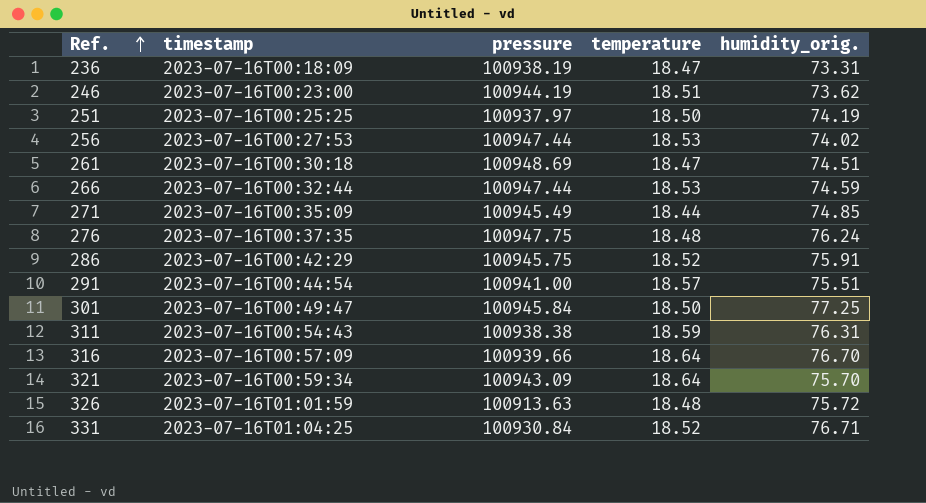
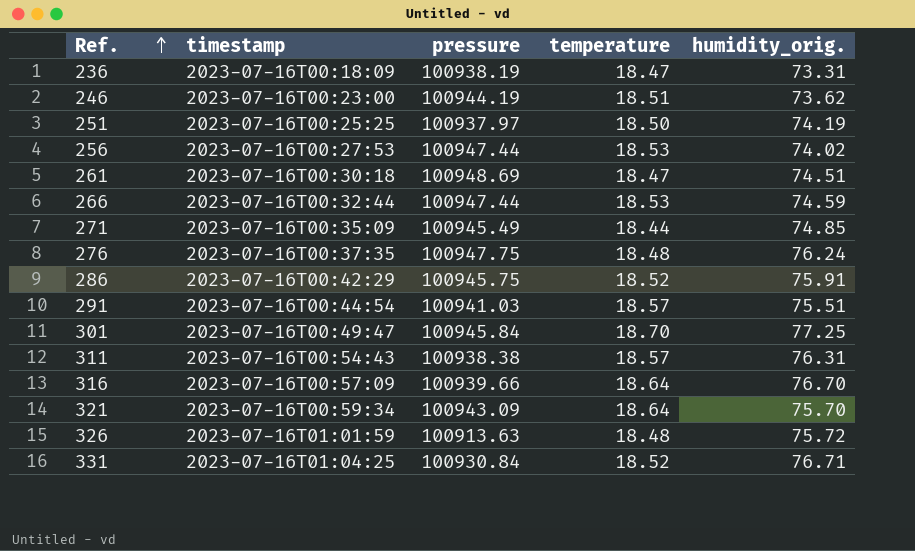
291 | pressure: 100941.00 -> 100941.03
301 | temperature: 18.50 -> 18.70
311 | temperature: 18.59 -> 18.57

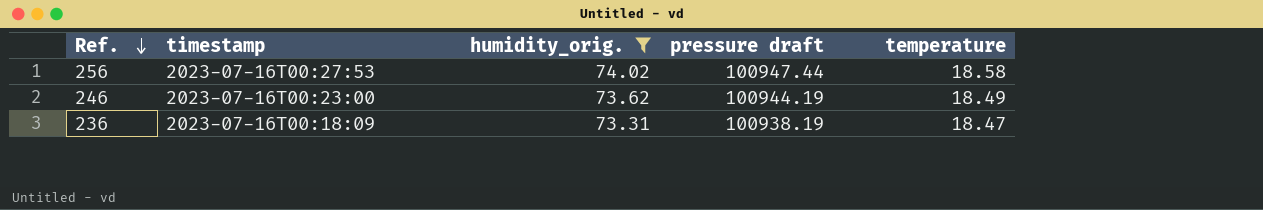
filter: none -> humidity_orig. <= 74.02
row order: Ref. ascending -> Ref. descending
column humidity_orig. | position: 5 -> 3
column name: pressure -> pressure draft
256 | temperature: 18.53 -> 18.58
246 | temperature: 18.51 -> 18.49

